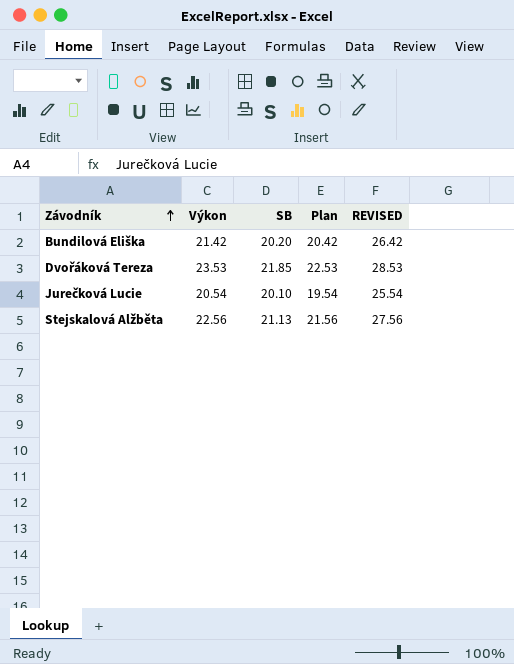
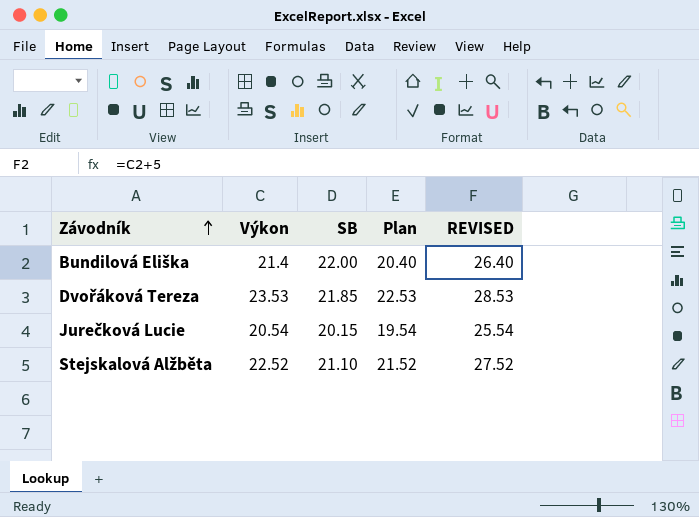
Bundilová Eliška | Výkon: 21.42 -> 21.4
Bundilová Eliška | SB: 20.20 -> 22.00
Bundilová Eliška | Plan: 20.42 -> 20.40
Bundilová Eliška | REVISED: 26.42 -> 26.40
Jurečková Lucie | SB: 20.10 -> 20.15
Stejskalová Alžběta | Výkon: 22.56 -> 22.52
Stejskalová Alžběta | SB: 21.13 -> 21.10
Stejskalová Alžběta | Plan: 21.56 -> 21.52
Stejskalová Alžběta | REVISED: 27.56 -> 27.52

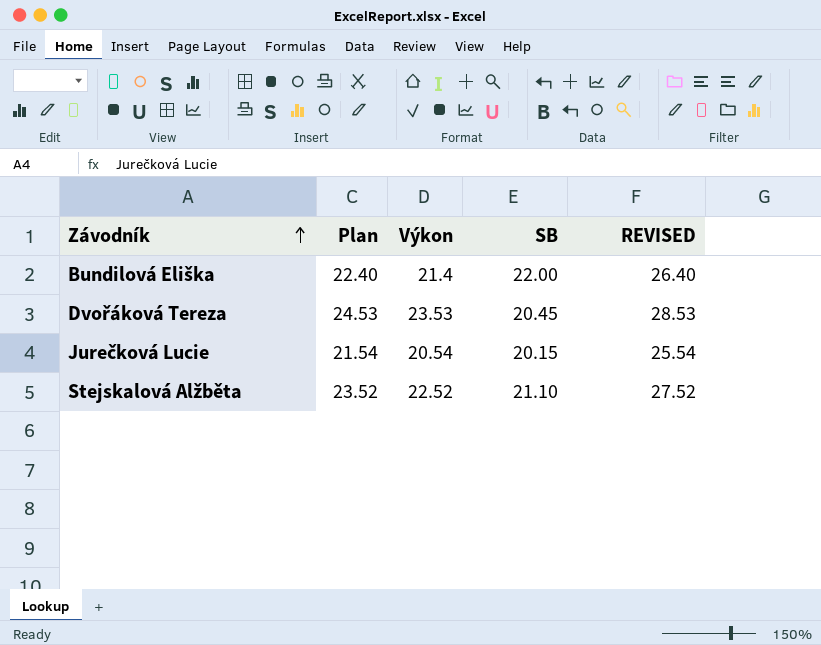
column Plan | formula: [Výkon] - 1 -> [Výkon] + 1
column Plan | position: 4 -> 2
Dvořáková Tereza | SB: 21.85 -> 20.45

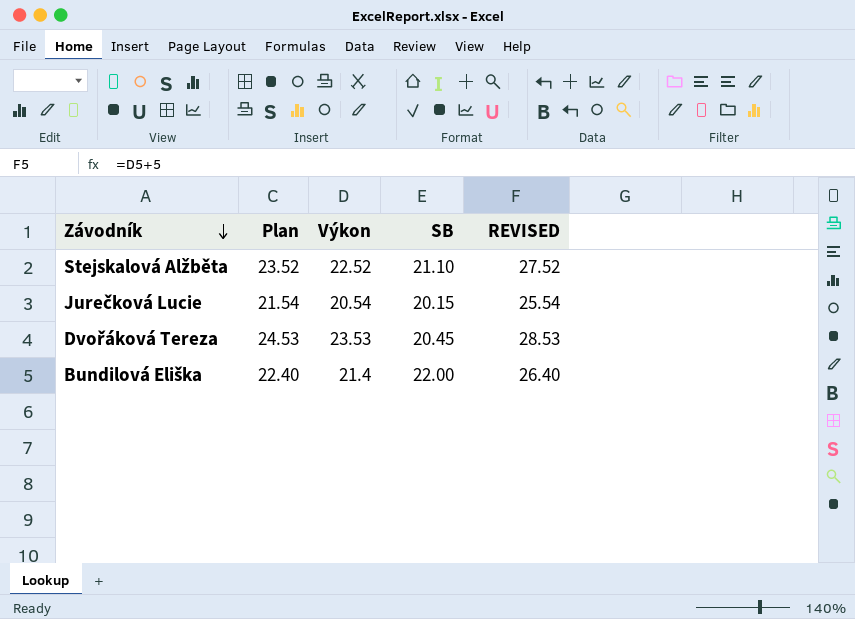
row order: Závodník ascending -> Závodník descending

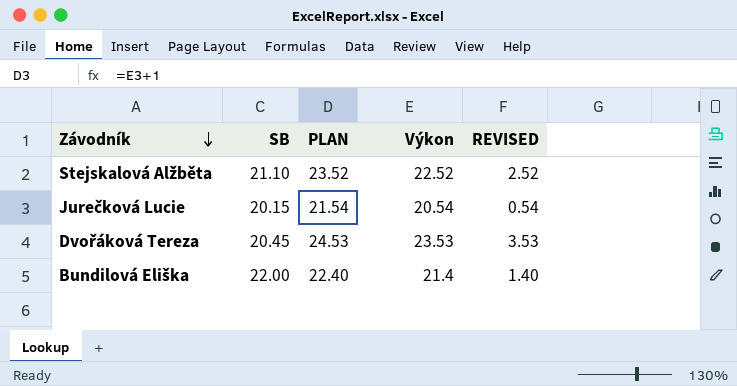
column SB | position: 4 -> 2
column name: Plan -> PLAN
column REVISED | formula: [Výkon] + 5 -> [Výkon] - 20

